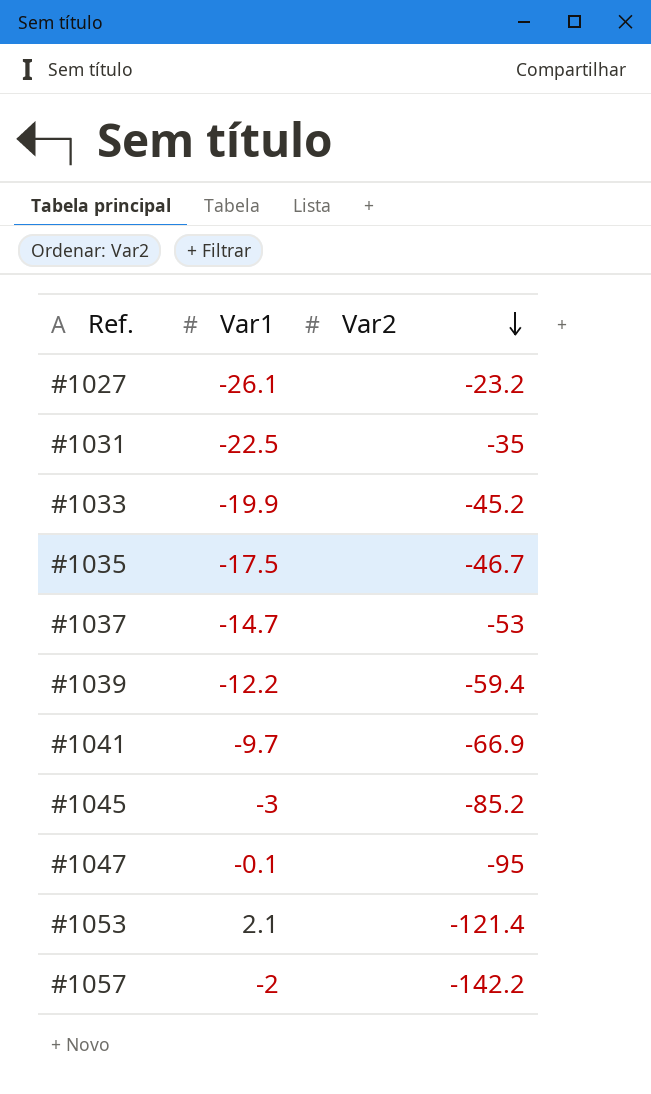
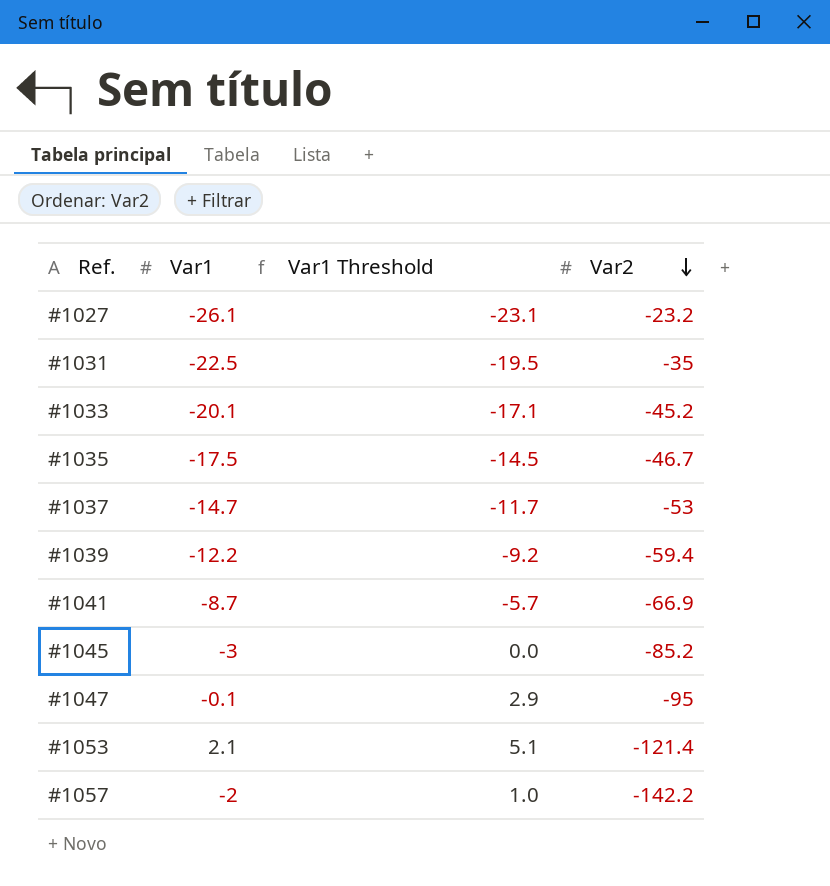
column Var1 Threshold | formula: none -> [Var1] + 3
#1033 | Var1: -19.9 -> -20.1
#1041 | Var1: -9.7 -> -8.7

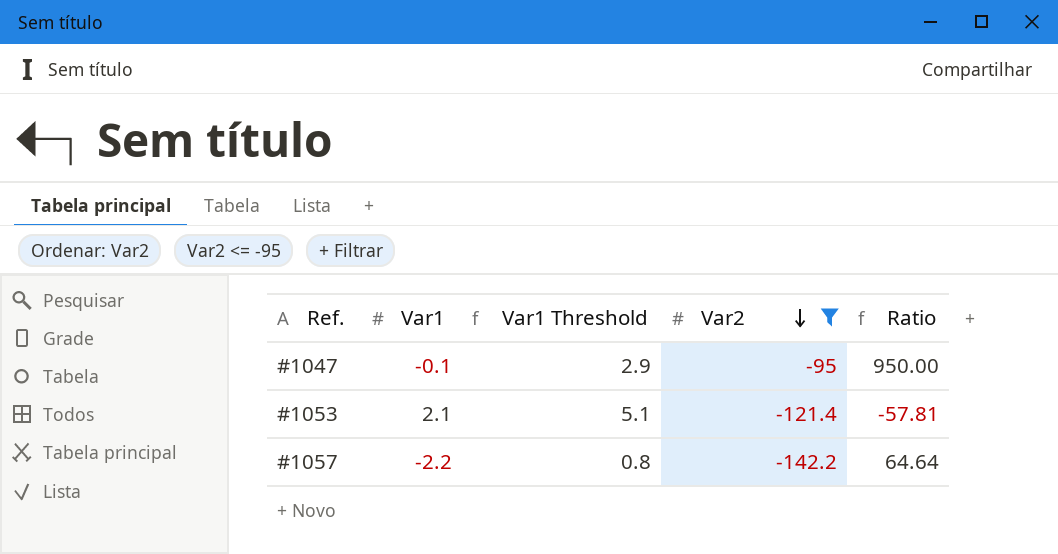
filter: none -> Var2 <= -95
column Ratio | formula: none -> [Var2] / [Var1]
#1057 | Var1: -2 -> -2.2
#1057 | Var1 Threshold: 1.0 -> 0.8

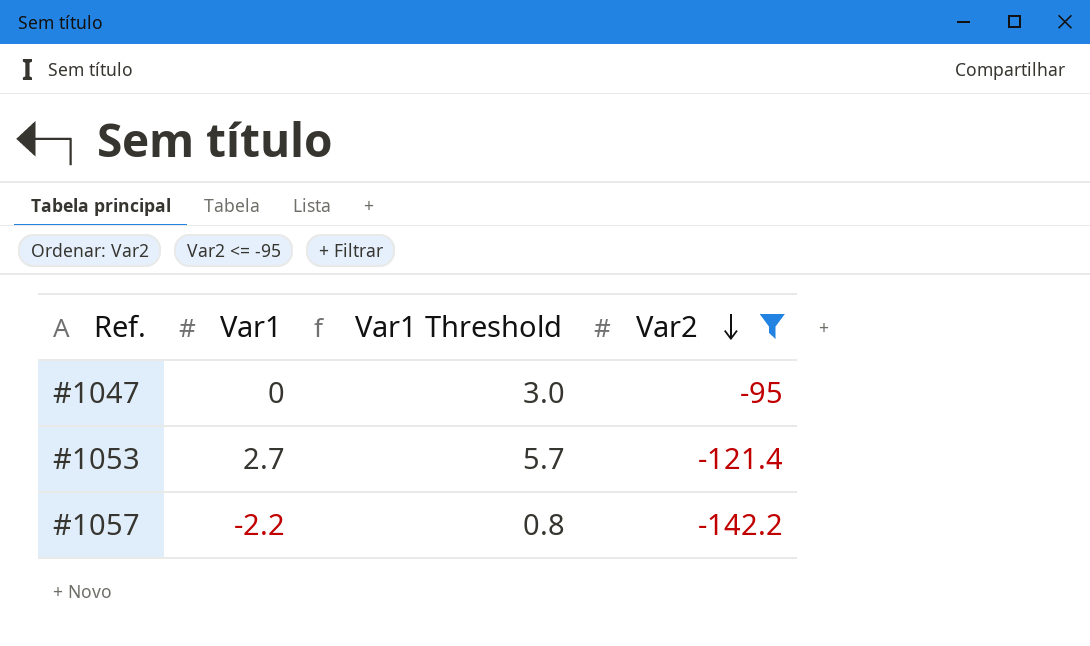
column Ratio | formula: [Var2] / [Var1] -> none
#1047 | Var1: -0.1 -> 0
#1047 | Var1 Threshold: 2.9 -> 3.0
#1053 | Var1: 2.1 -> 2.7
#1053 | Var1 Threshold: 5.1 -> 5.7

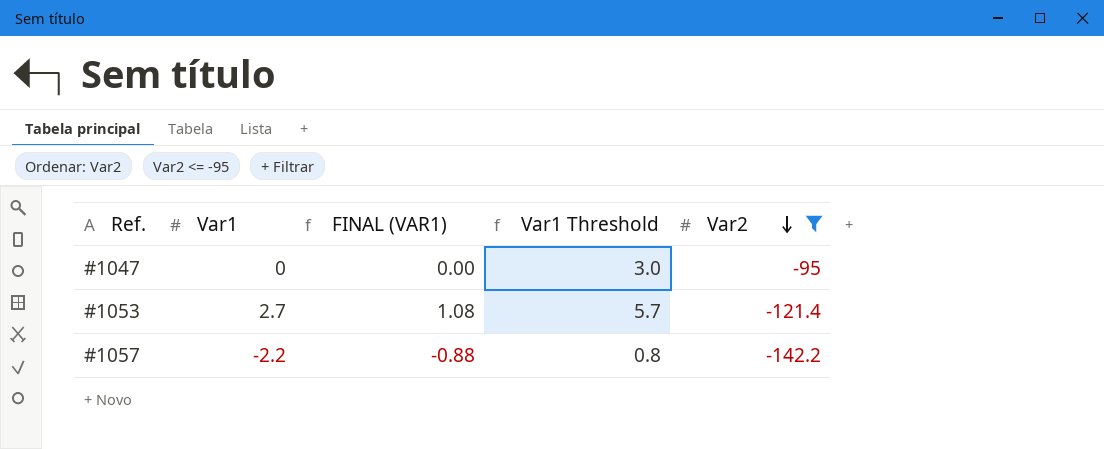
column FINAL (VAR1) | formula: none -> [Var1] * 0.4

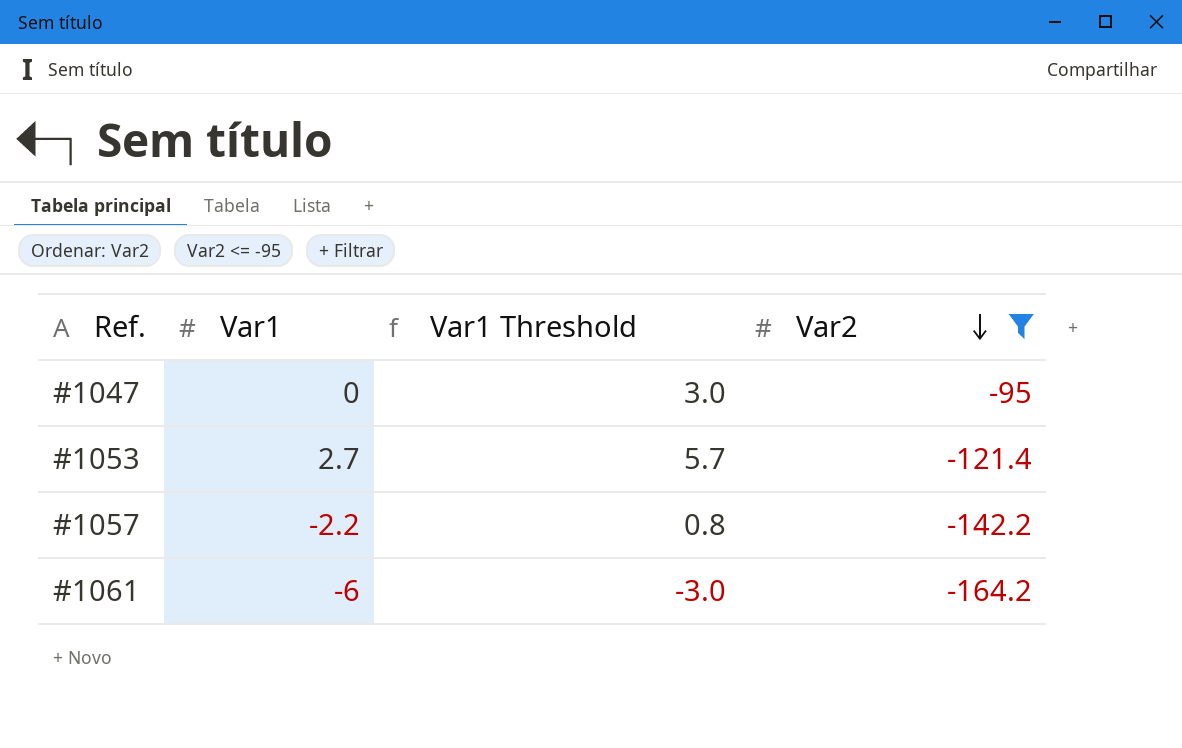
column FINAL (VAR1) | formula: [Var1] * 0.4 -> none
row #1061: none -> -6 | -3.0 | -164.2

